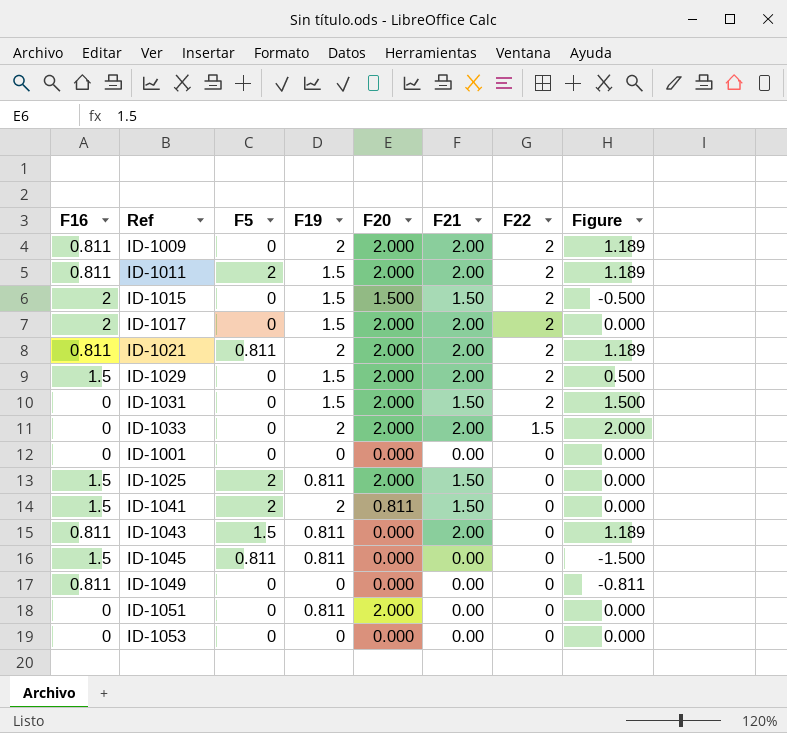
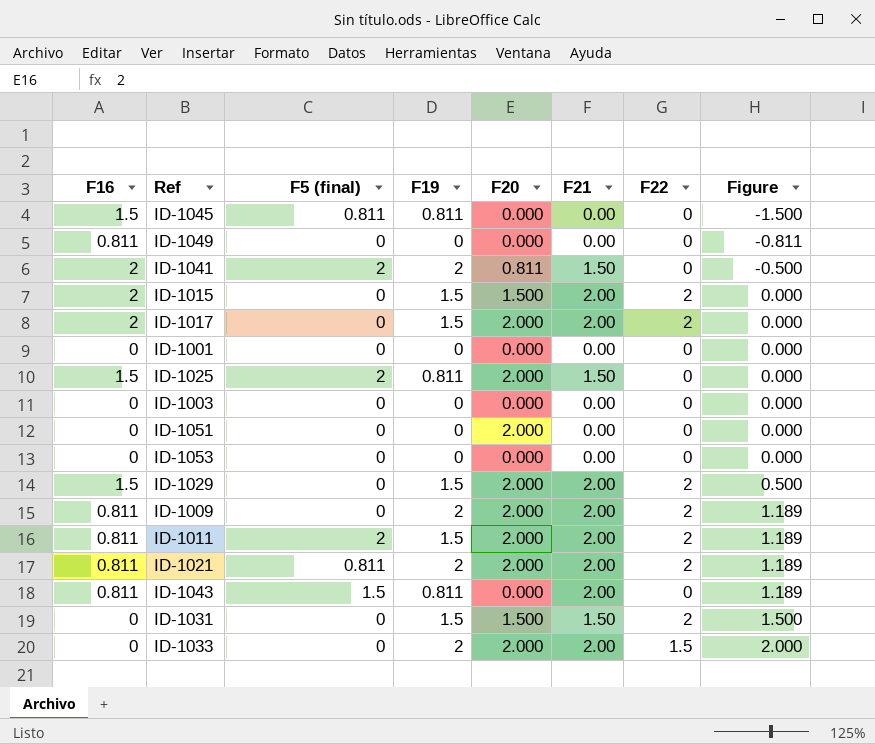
row order: F22 descending -> Figure ascending
column name: F5 -> F5 (final)
ID-1041 | F16: 1.5 -> 2
ID-1041 | Figure: 0.000 -> -0.500
ID-1015 | F21: 1.50 -> 2.00
ID-1015 | Figure: -0.500 -> 0.000
row ID-1003: none -> 0 | 0 | 0 | 0.000 | 0.00 | 0 | 0.000
ID-1051 | F19: 0.811 -> 0
ID-1031 | F20: 2.000 -> 1.500

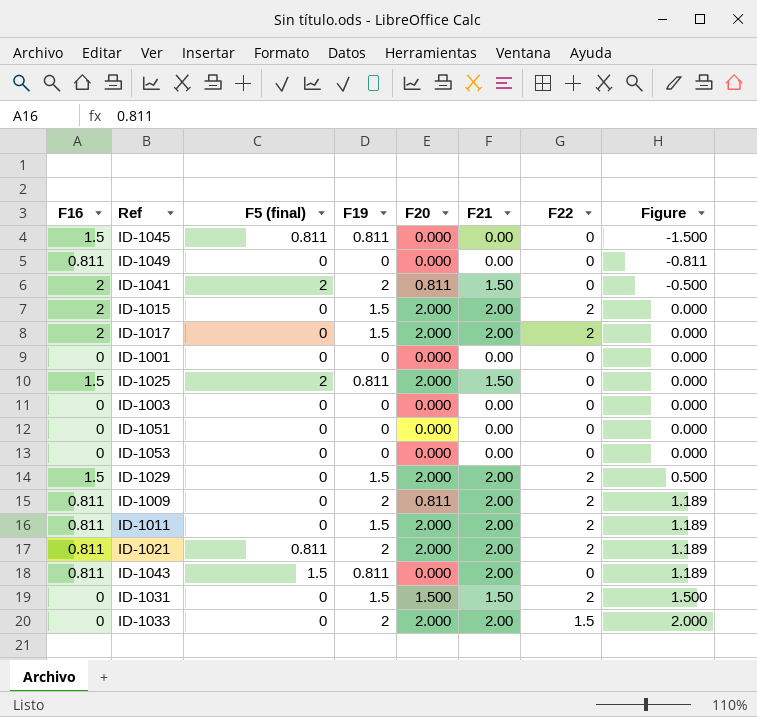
ID-1015 | F20: 1.500 -> 2.000
ID-1051 | F20: 2.000 -> 0.000
ID-1009 | F20: 2.000 -> 0.811
ID-1011 | F5 (final): 2 -> 0

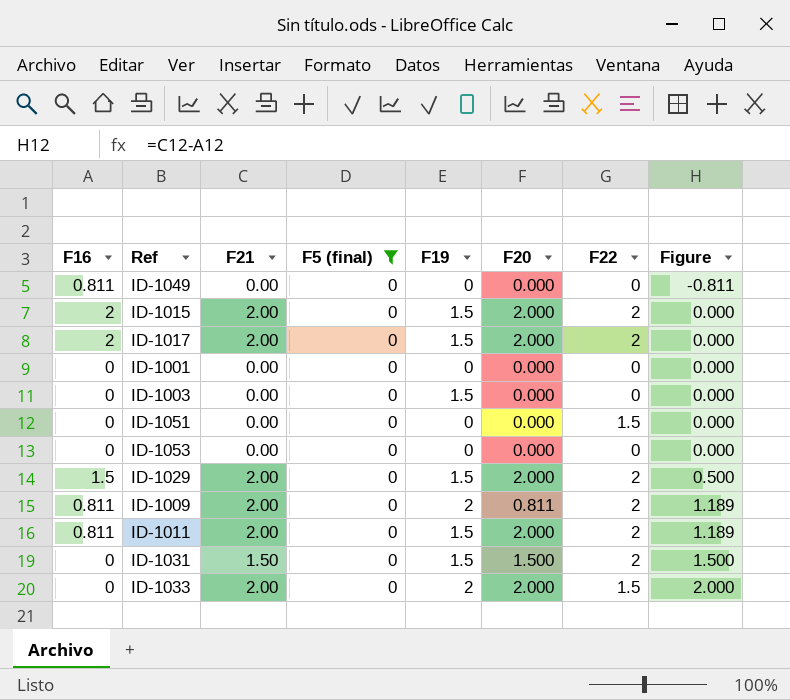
filter: none -> F5 (final) = 0
column F21 | position: 6 -> 3
ID-1003 | F19: 0 -> 1.5
ID-1051 | F22: 0 -> 1.5

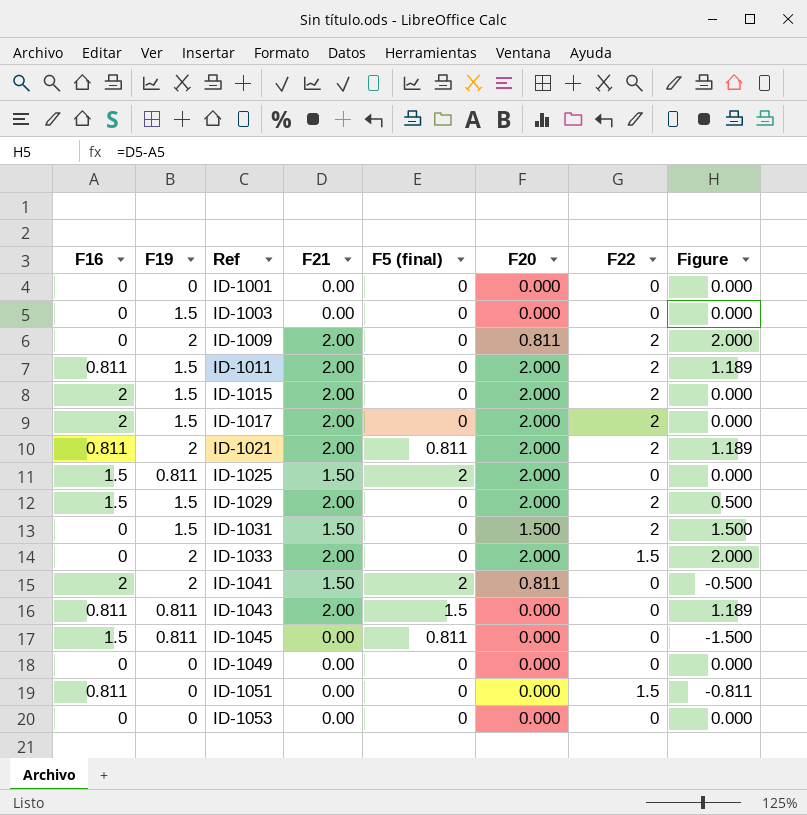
filter: F5 (final) = 0 -> none
row order: Figure ascending -> Ref ascending
column F19 | position: 5 -> 2
ID-1009 | F16: 0.811 -> 0
ID-1009 | Figure: 1.189 -> 2.000
ID-1049 | F16: 0.811 -> 0
ID-1049 | Figure: -0.811 -> 0.000
ID-1051 | F16: 0 -> 0.811
ID-1051 | Figure: 0.000 -> -0.811

